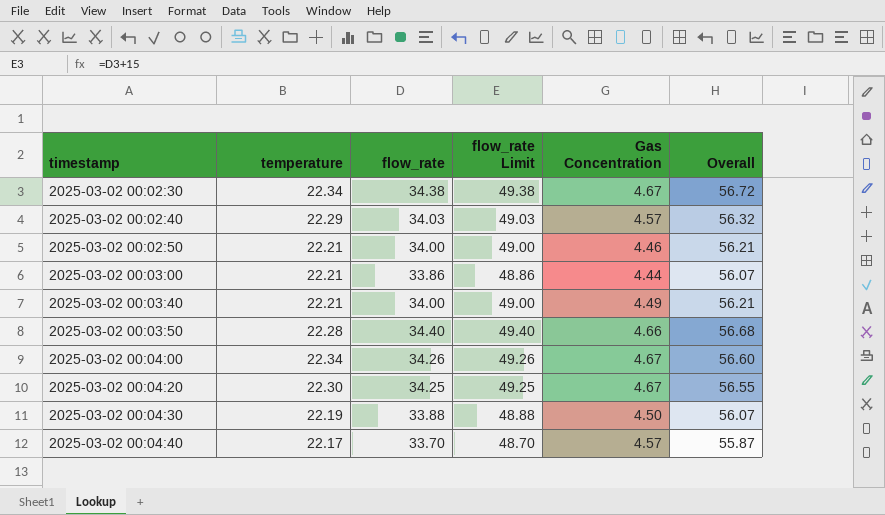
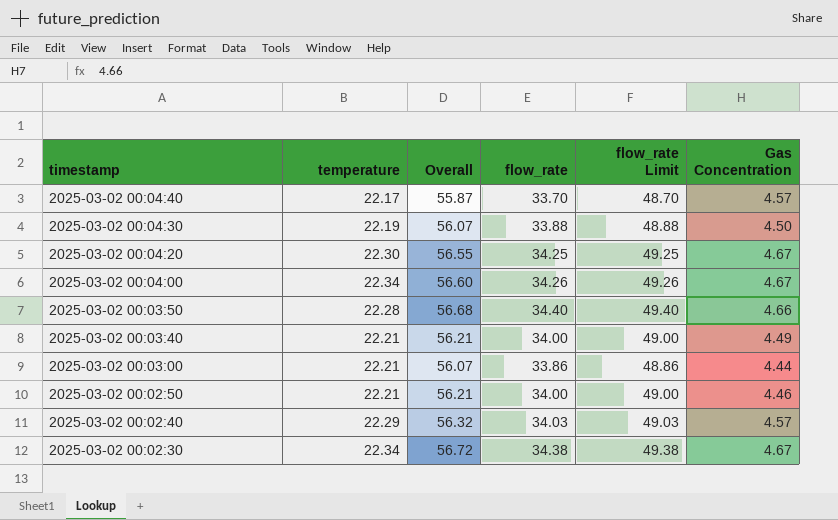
row order: timestamp ascending -> timestamp descending
column Overall | position: 6 -> 3

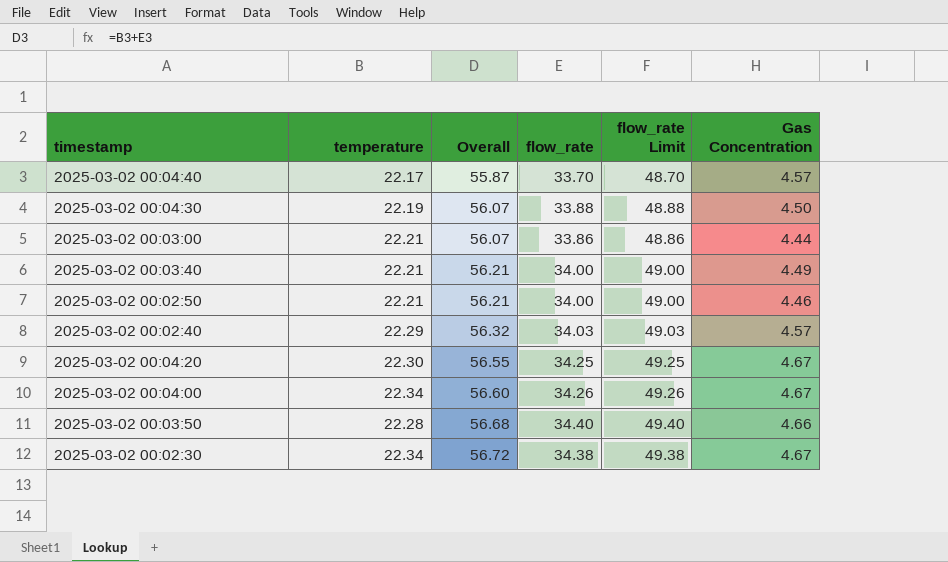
row order: timestamp descending -> Overall ascending

